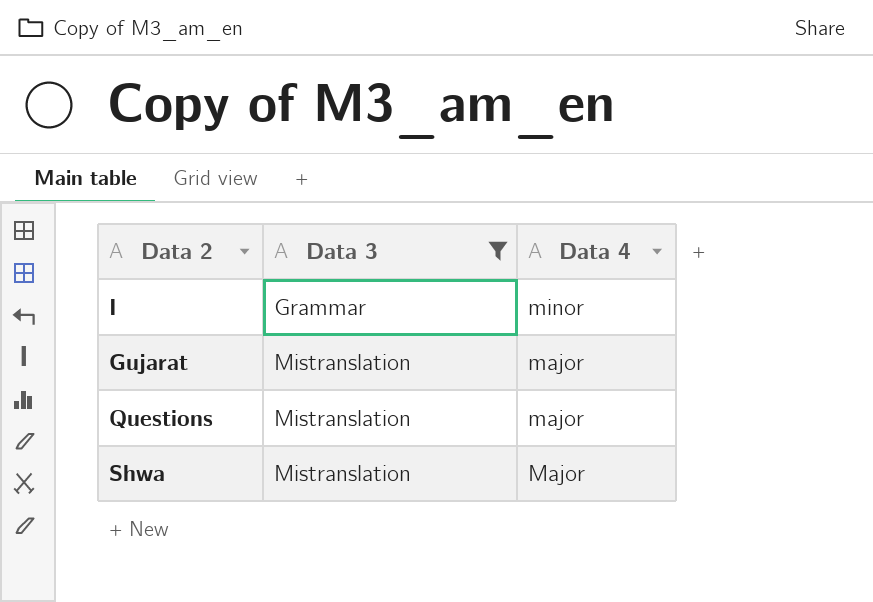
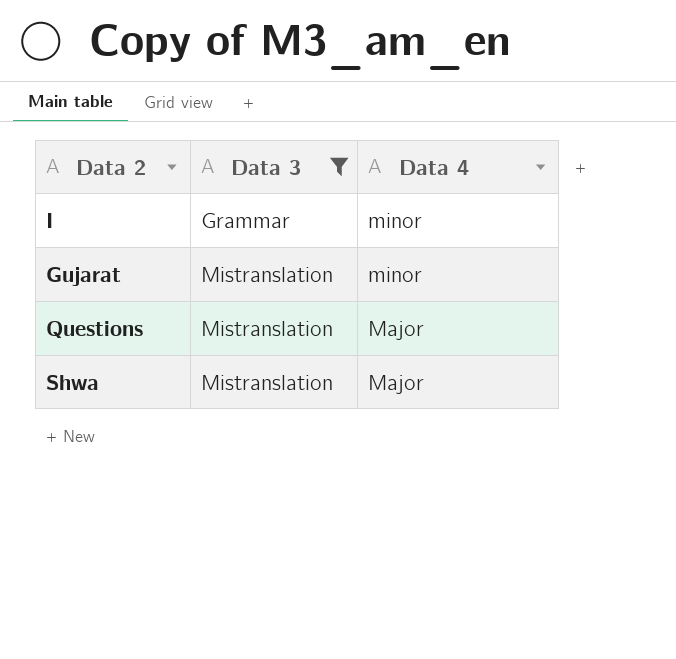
Gujarat | Data 4: major -> minor
Questions | Data 4: major -> Major

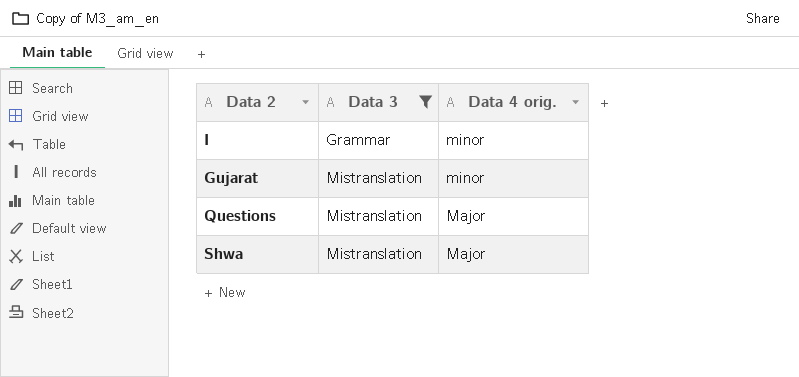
column name: Data 4 -> Data 4 orig.

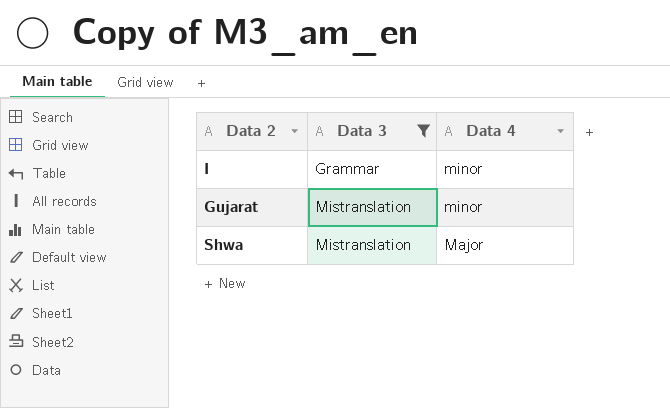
column name: Data 4 orig. -> Data 4
row Questions: Mistranslation | Major -> none

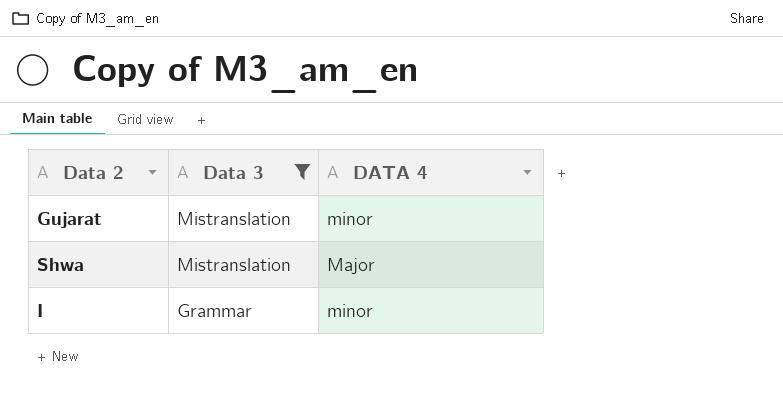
row order: Data 3 ascending -> Data 3 descending
column name: Data 4 -> DATA 4

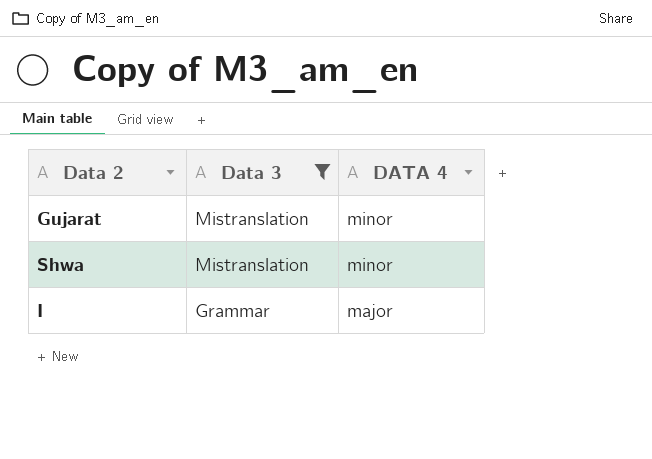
Shwa | DATA 4: Major -> minor
I | DATA 4: minor -> major

